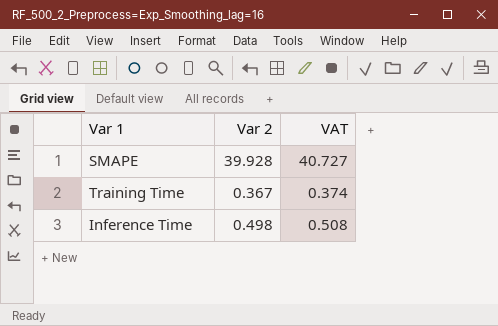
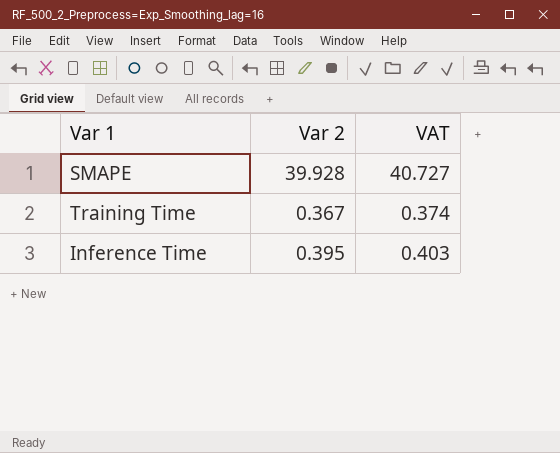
Inference Time | Var 2: 0.498 -> 0.395
Inference Time | VAT: 0.508 -> 0.403

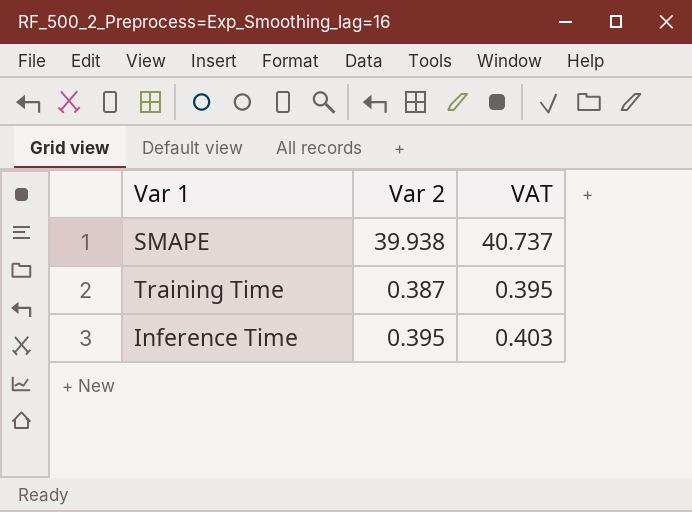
SMAPE | Var 2: 39.928 -> 39.938
SMAPE | VAT: 40.727 -> 40.737
Training Time | Var 2: 0.367 -> 0.387
Training Time | VAT: 0.374 -> 0.395

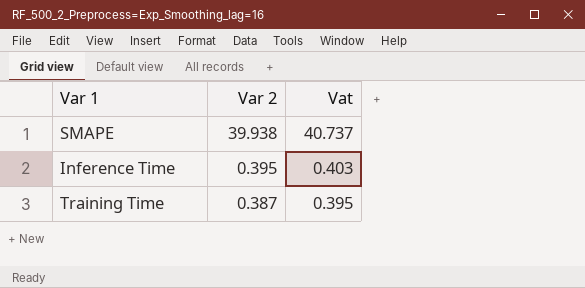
row order: none -> Var 2 descending
column name: VAT -> Vat

